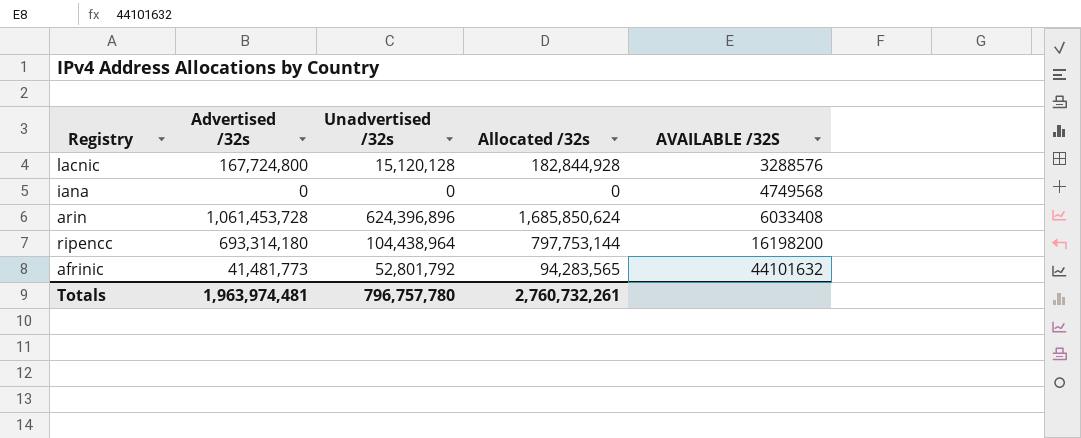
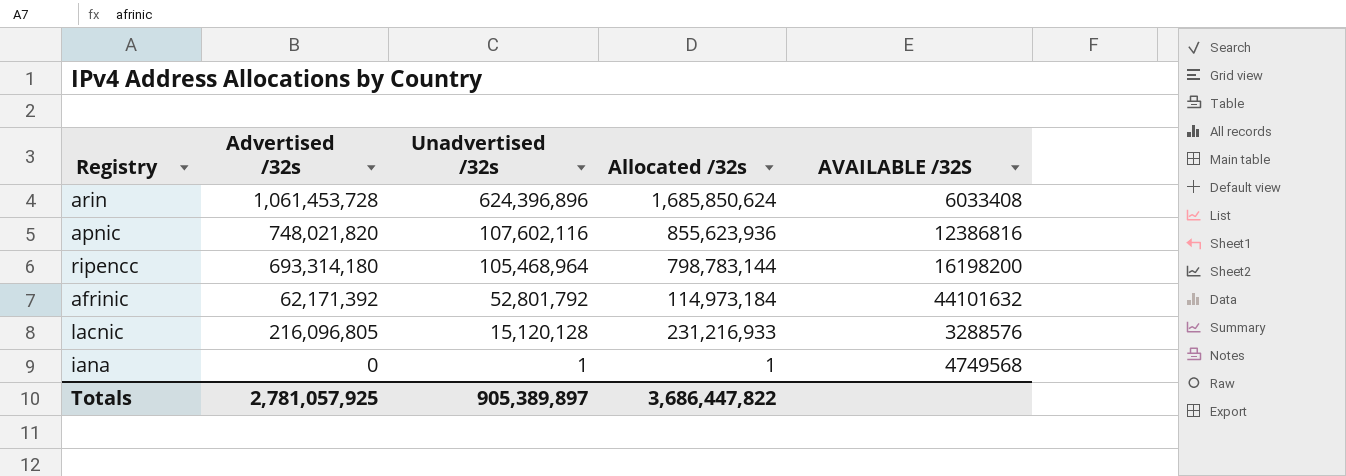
row order: AVAILABLE /32S ascending -> Unadvertised /32s descending
row apnic: none -> 748,021,820 | 107,602,116 | 855,623,936 | 12386816
ripencc | Unadvertised /32s: 104,438,964 -> 105,468,964
ripencc | Allocated /32s: 797,753,144 -> 798,783,144
afrinic | Advertised /32s: 41,481,773 -> 62,171,392
afrinic | Allocated /32s: 94,283,565 -> 114,973,184
lacnic | Advertised /32s: 167,724,800 -> 216,096,805
lacnic | Allocated /32s: 182,844,928 -> 231,216,933
iana | Unadvertised /32s: 0 -> 1
iana | Allocated /32s: 0 -> 1
Totals | Advertised /32s: 1,963,974,481 -> 2,781,057,925
Totals | Unadvertised /32s: 796,757,780 -> 905,389,897
Totals | Allocated /32s: 2,760,732,261 -> 3,686,447,822

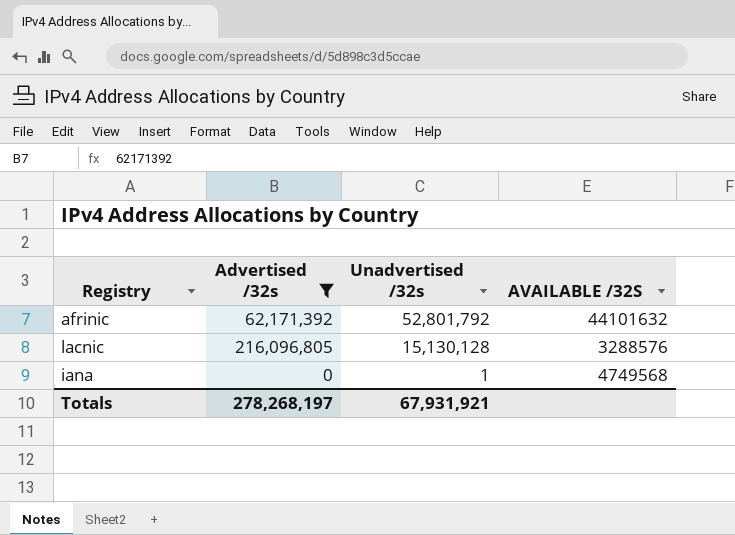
filter: none -> Advertised /32s <= 216,096,805
column Allocated /32s | formula: [Advertised /32s] + [Unadvertised /32s] -> none
lacnic | Unadvertised /32s: 15,120,128 -> 15,130,128
Totals | Advertised /32s: 2,781,057,925 -> 278,268,197
Totals | Unadvertised /32s: 905,389,897 -> 67,931,921

